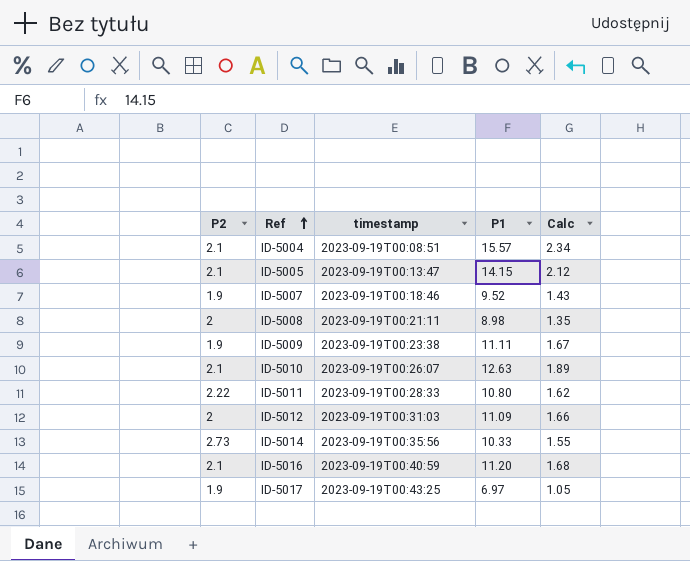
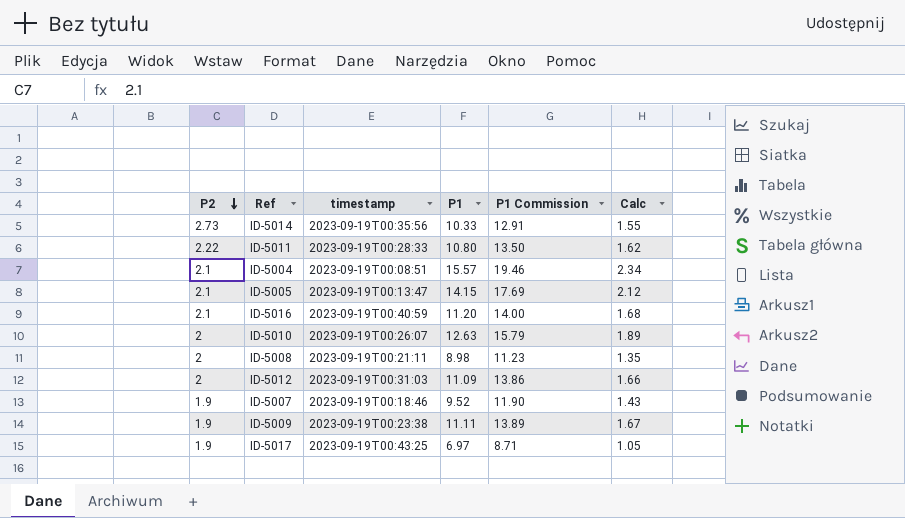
row order: Ref ascending -> P2 descending
column P1 Commission | formula: none -> [P1] * 1.25
ID-5010 | P2: 2.1 -> 2

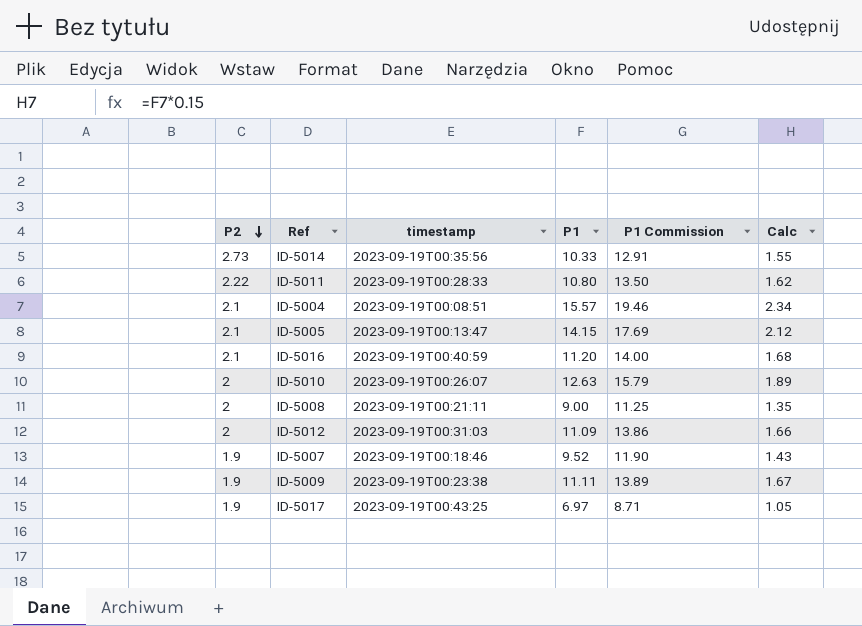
ID-5008 | P1: 8.98 -> 9.00
ID-5008 | P1 Commission: 11.23 -> 11.25

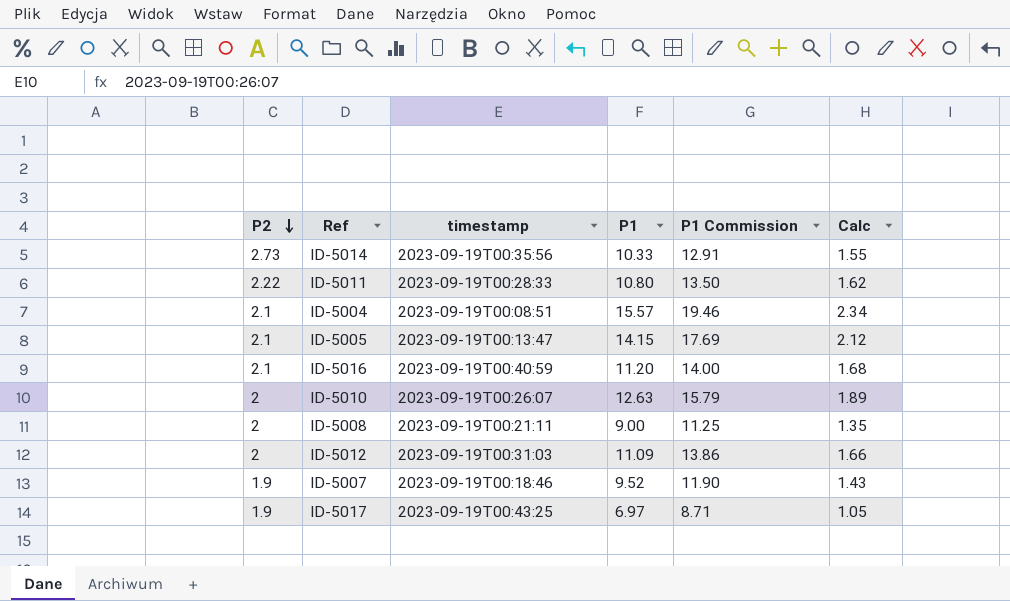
row ID-5009: 1.9 | 2023-09-19T00:23:38 | 11.11 | 13.89 | 1.67 -> none

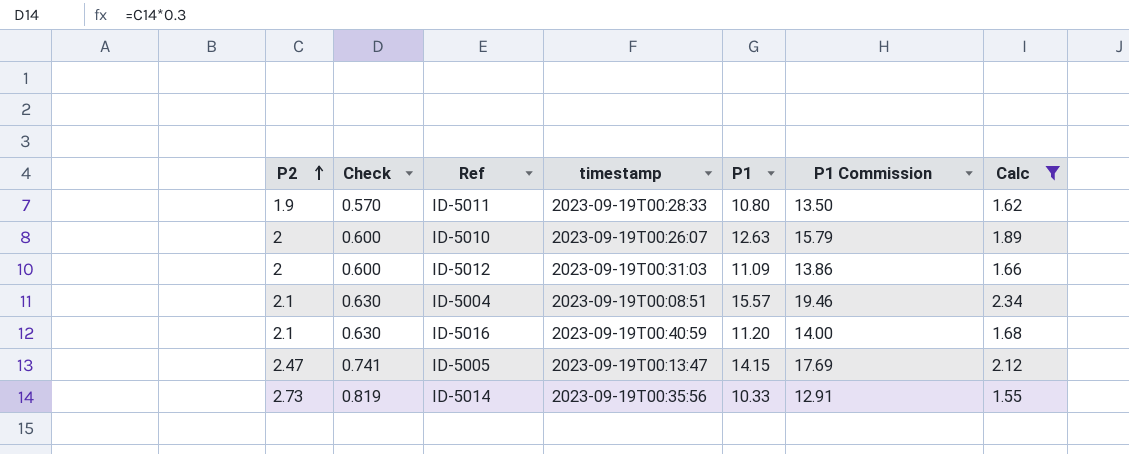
filter: none -> Calc >= 1.55
row order: P2 descending -> P2 ascending
column Check | formula: none -> [P2] * 0.3
ID-5011 | P2: 2.22 -> 1.9
ID-5005 | P2: 2.1 -> 2.47

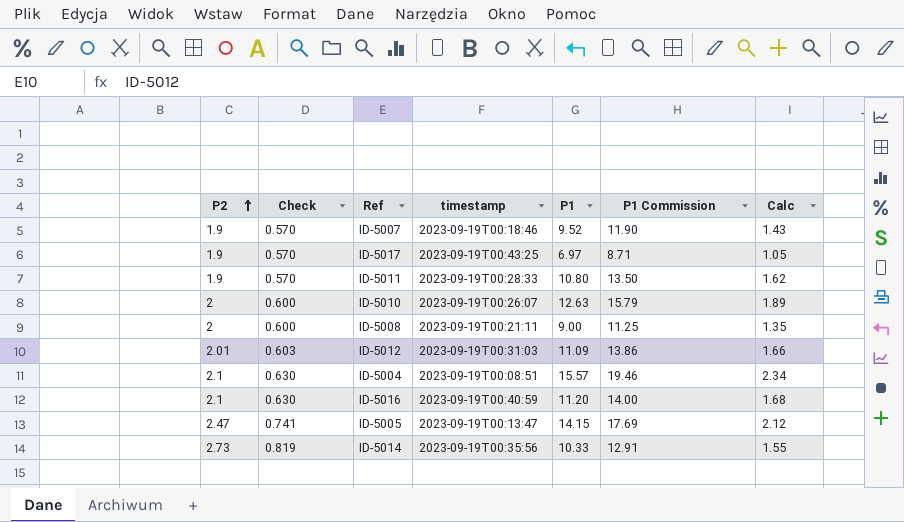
filter: Calc >= 1.55 -> none
ID-5012 | P2: 2 -> 2.01
ID-5012 | Check: 0.600 -> 0.603

